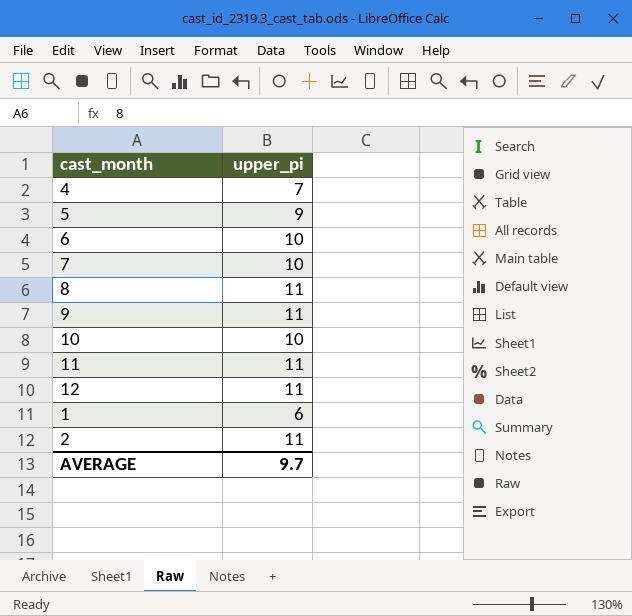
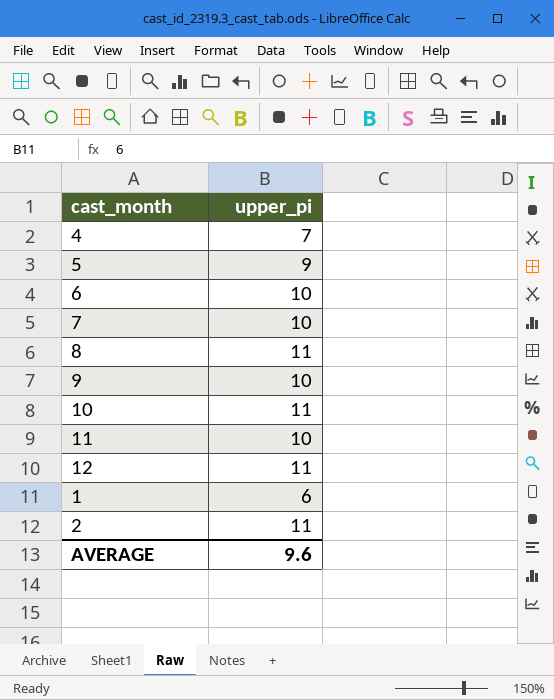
9 | upper_pi: 11 -> 10
10 | upper_pi: 10 -> 11
11 | upper_pi: 11 -> 10
AVERAGE | upper_pi: 9.7 -> 9.6

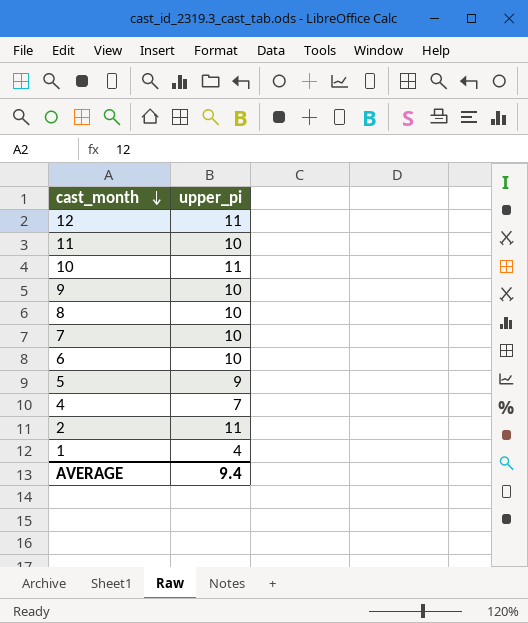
row order: none -> cast_month descending
8 | upper_pi: 11 -> 10
1 | upper_pi: 6 -> 4
AVERAGE | upper_pi: 9.6 -> 9.4

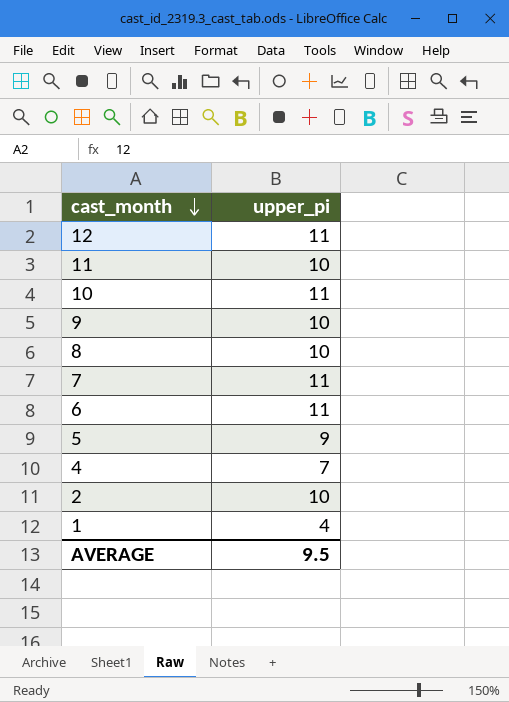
7 | upper_pi: 10 -> 11
6 | upper_pi: 10 -> 11
2 | upper_pi: 11 -> 10
AVERAGE | upper_pi: 9.4 -> 9.5

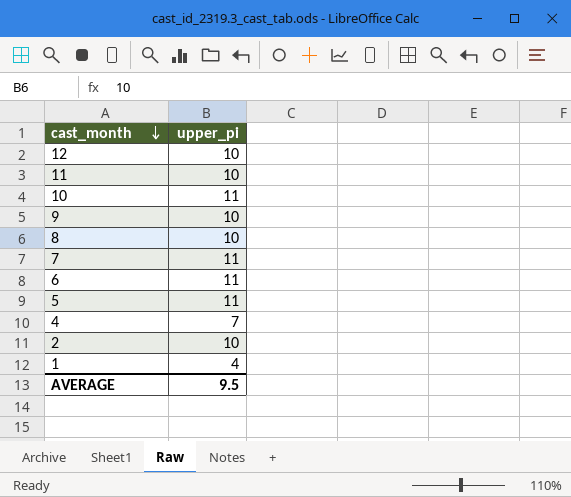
12 | upper_pi: 11 -> 10
5 | upper_pi: 9 -> 11

